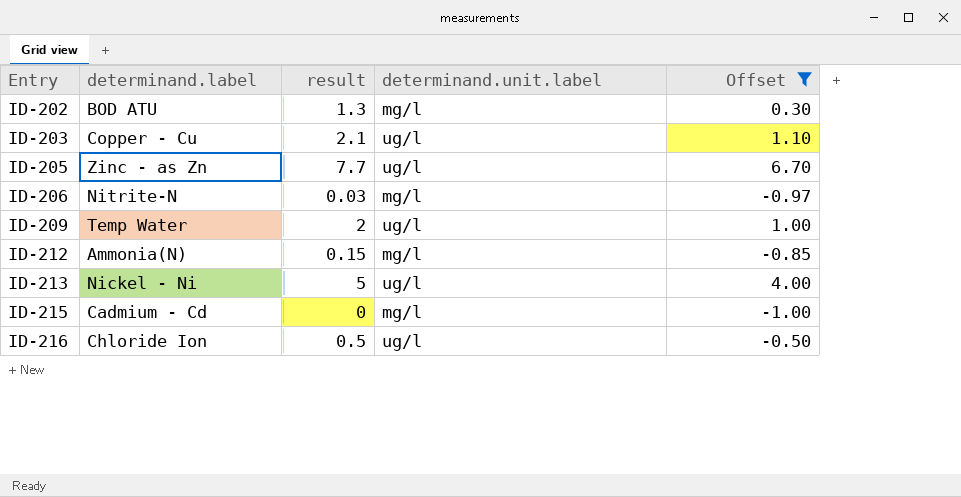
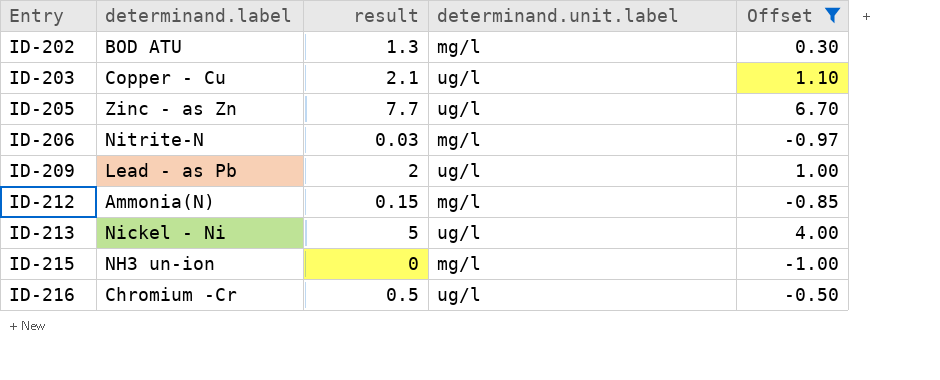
ID-209 | determinand.label: Temp Water -> Lead - as Pb
ID-215 | determinand.label: Cadmium - Cd -> NH3 un-ion
ID-216 | determinand.label: Chloride Ion -> Chromium -Cr

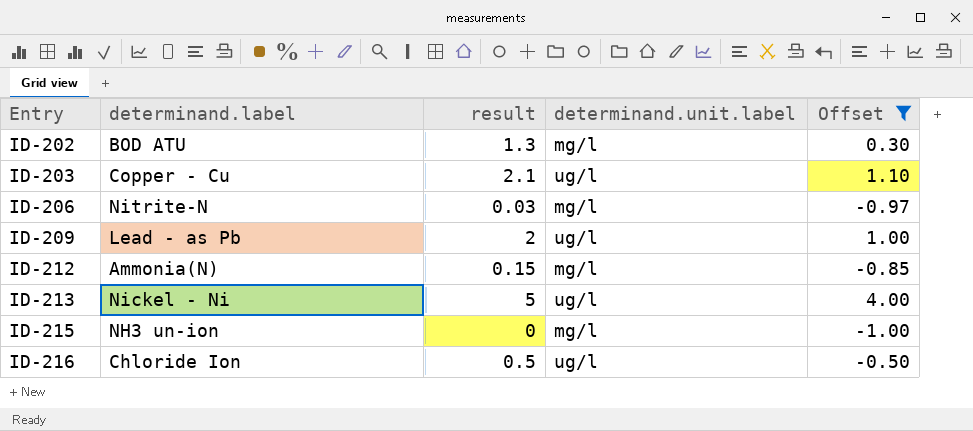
row ID-205: Zinc - as Zn | 7.7 | ug/l | 6.70 -> none
ID-216 | determinand.label: Chromium -Cr -> Chloride Ion

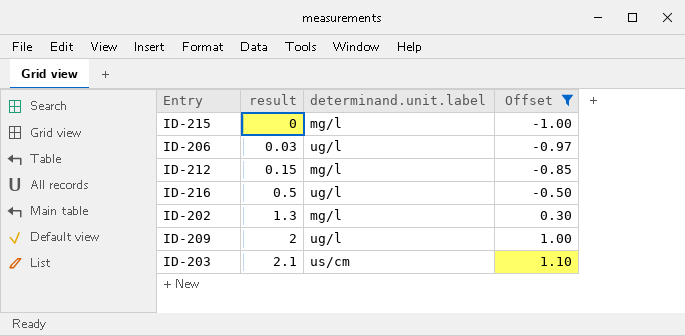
row order: Entry ascending -> result ascending
column determinand.label | position: 2 -> none
row ID-213: Nickel - Ni | 5 | ug/l | 4.00 -> none
ID-206 | determinand.unit.label: mg/l -> ug/l
ID-203 | determinand.unit.label: ug/l -> us/cm

